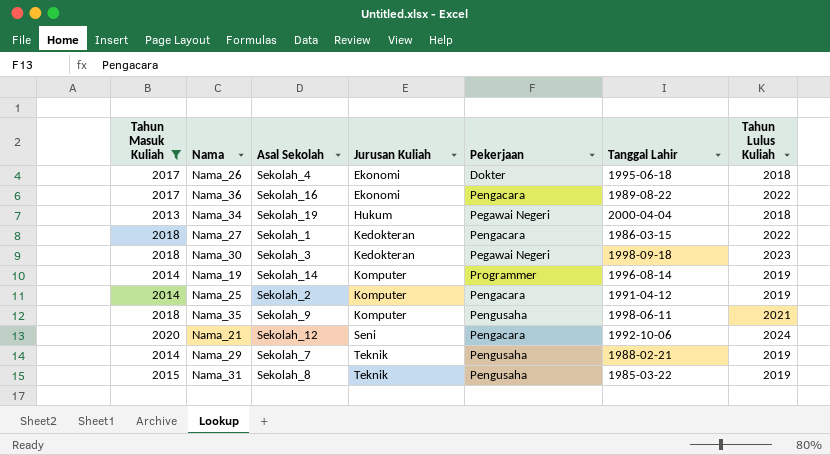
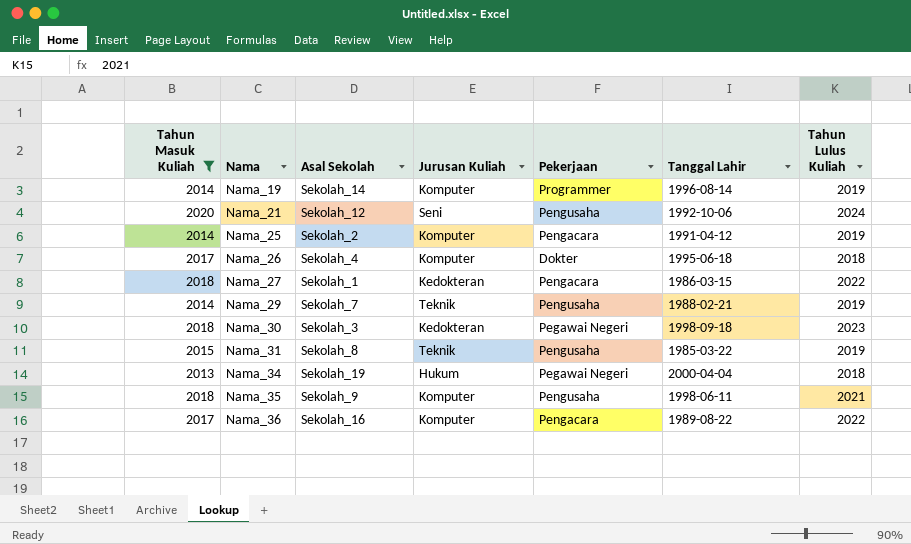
row order: Jurusan Kuliah ascending -> Nama ascending
Nama_21 | Pekerjaan: Pengacara -> Pengusaha
Nama_26 | Jurusan Kuliah: Ekonomi -> Komputer
Nama_36 | Jurusan Kuliah: Ekonomi -> Komputer

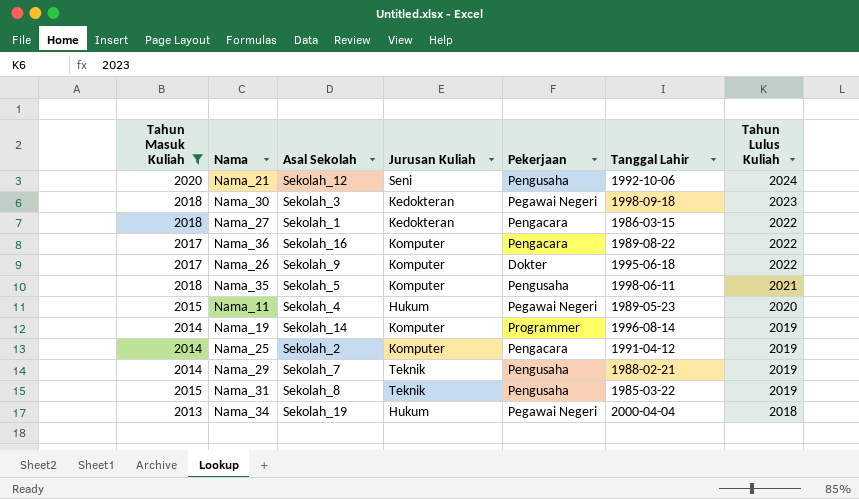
row order: Nama ascending -> Tahun Lulus Kuliah descending
Nama_26 | Asal Sekolah: Sekolah_4 -> Sekolah_9
Nama_26 | Tahun Lulus Kuliah: 2018 -> 2022
Nama_35 | Asal Sekolah: Sekolah_9 -> Sekolah_5
row Nama_11: none -> 2015 | Sekolah_4 | Hukum | Pegawai Negeri | 1989-05-23 | 2020

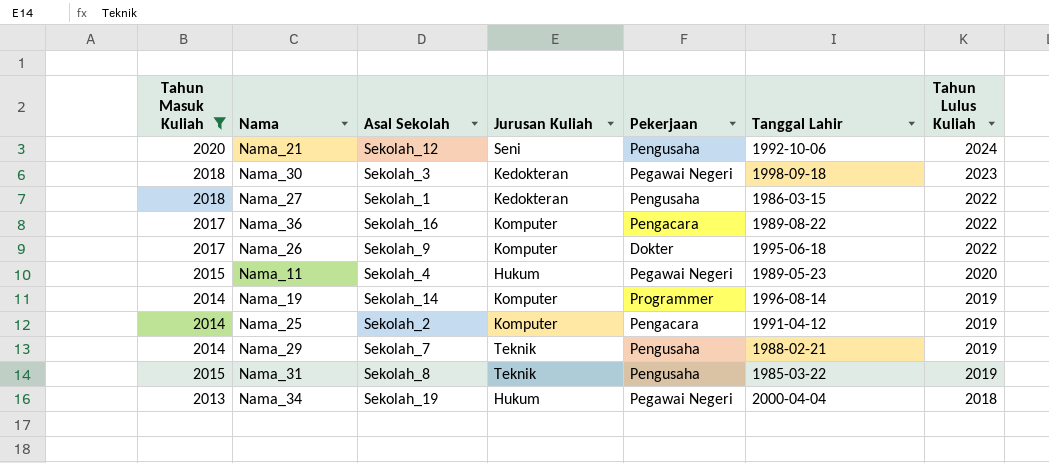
row Nama_35: 2018 | Sekolah_5 | Komputer | Pengusaha | 1998-06-11 | 2021 -> none
Nama_27 | Pekerjaan: Pengacara -> Pengusaha

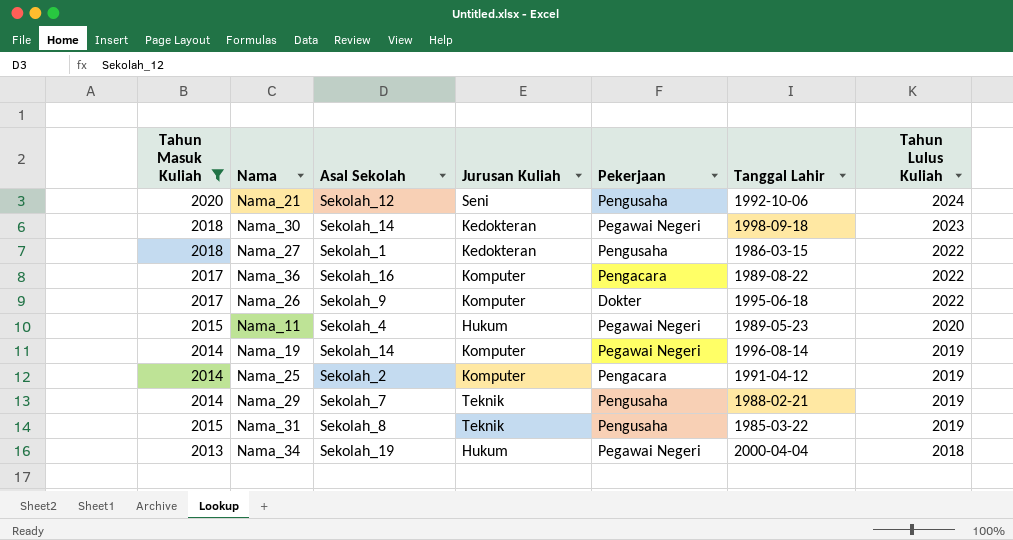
Nama_30 | Asal Sekolah: Sekolah_3 -> Sekolah_14
Nama_19 | Pekerjaan: Programmer -> Pegawai Negeri

